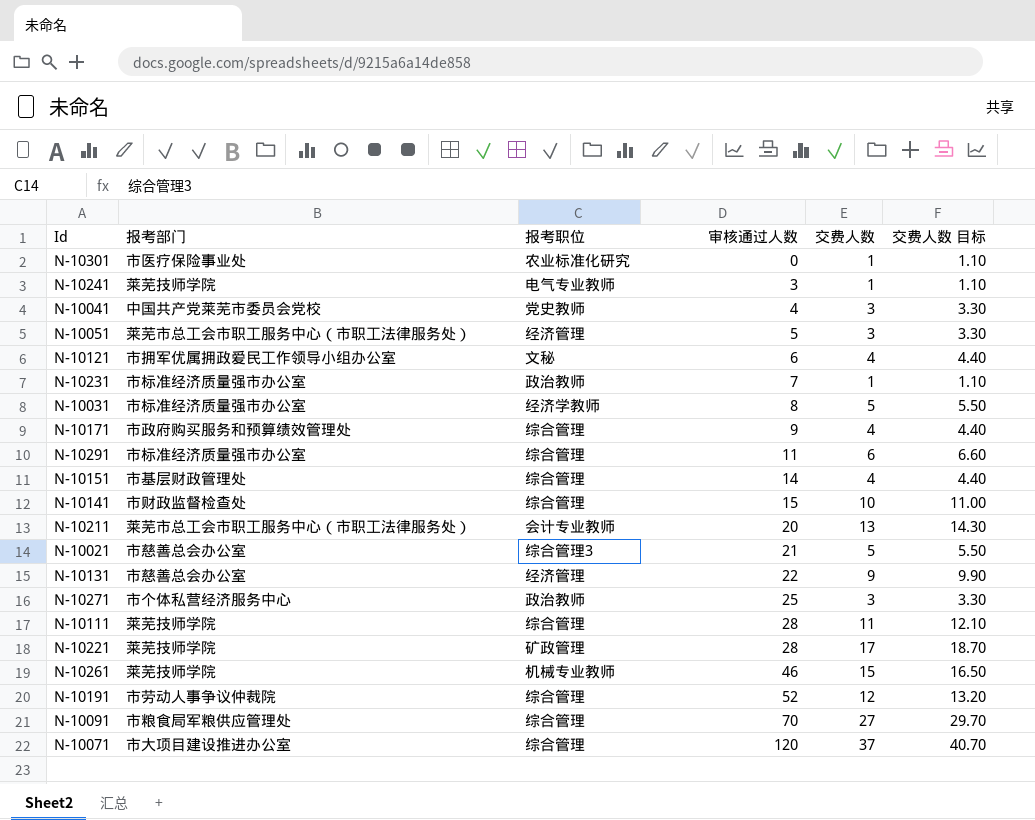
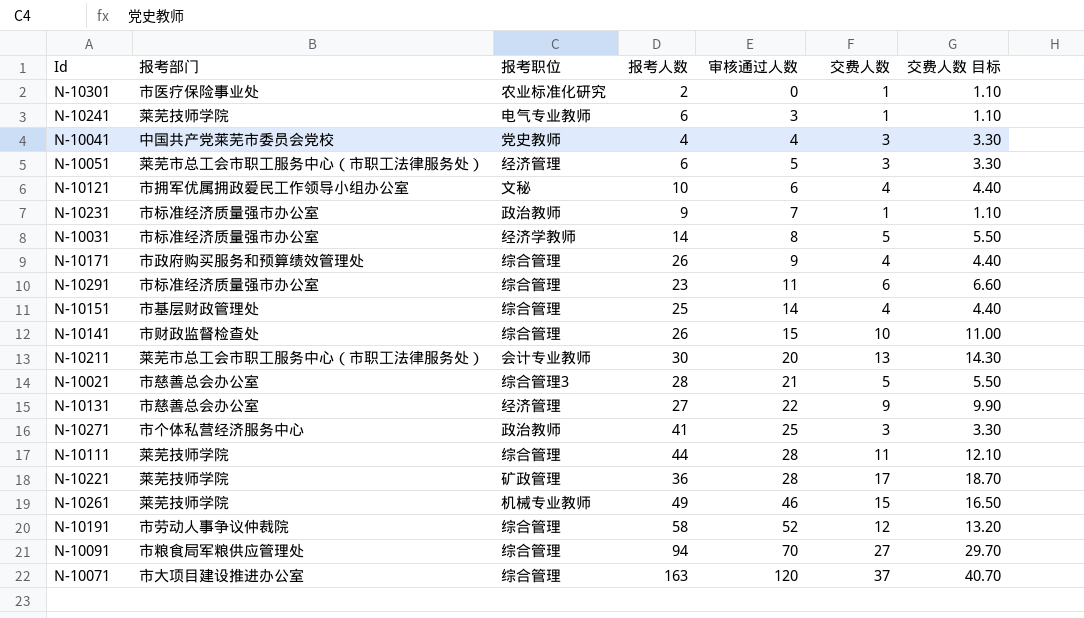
column 报考人数 | position: none -> 4

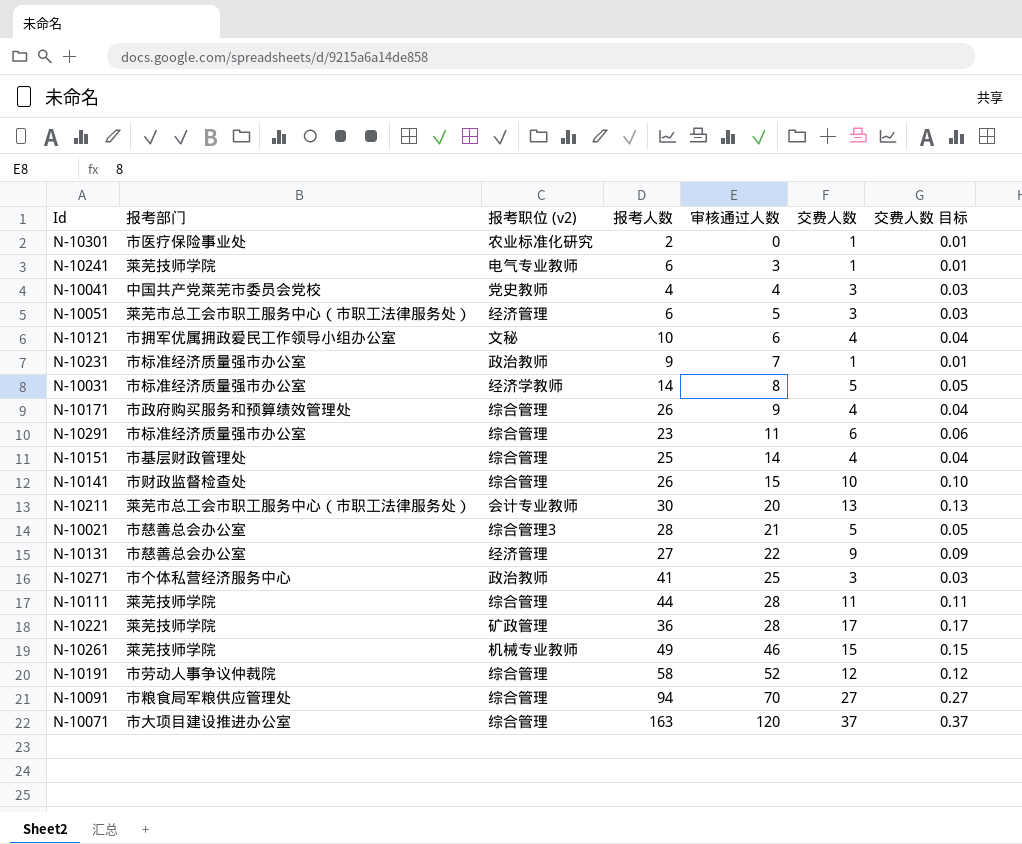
column name: 报考职位 -> 报考职位 (v2)
column 交费人数 目标 | formula: [交费人数] * 1.1 -> [交费人数] * 0.01

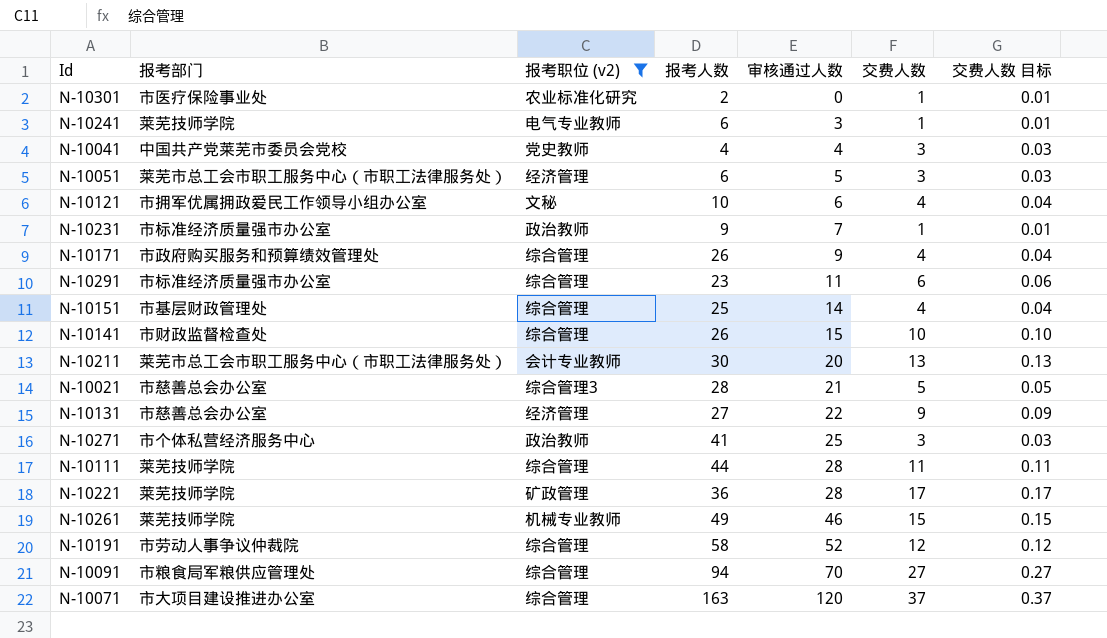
filter: none -> 报考职位 (v2) != 经济学教师

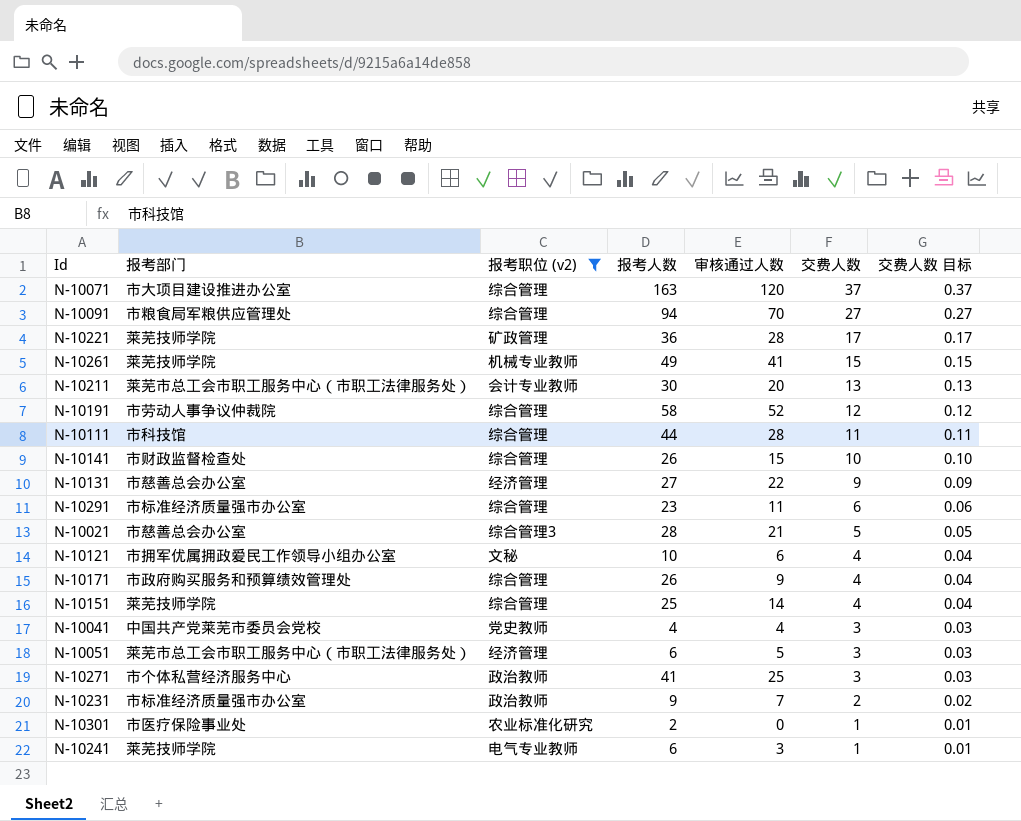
row order: 审核通过人数 ascending -> 交费人数 descending
N-10261 | 审核通过人数: 46 -> 41
N-10111 | 报考部门: 莱芜技师学院 -> 市科技馆
N-10151 | 报考部门: 市基层财政管理处 -> 莱芜技师学院
N-10231 | 交费人数: 1 -> 2
N-10231 | 交费人数 目标: 0.01 -> 0.02

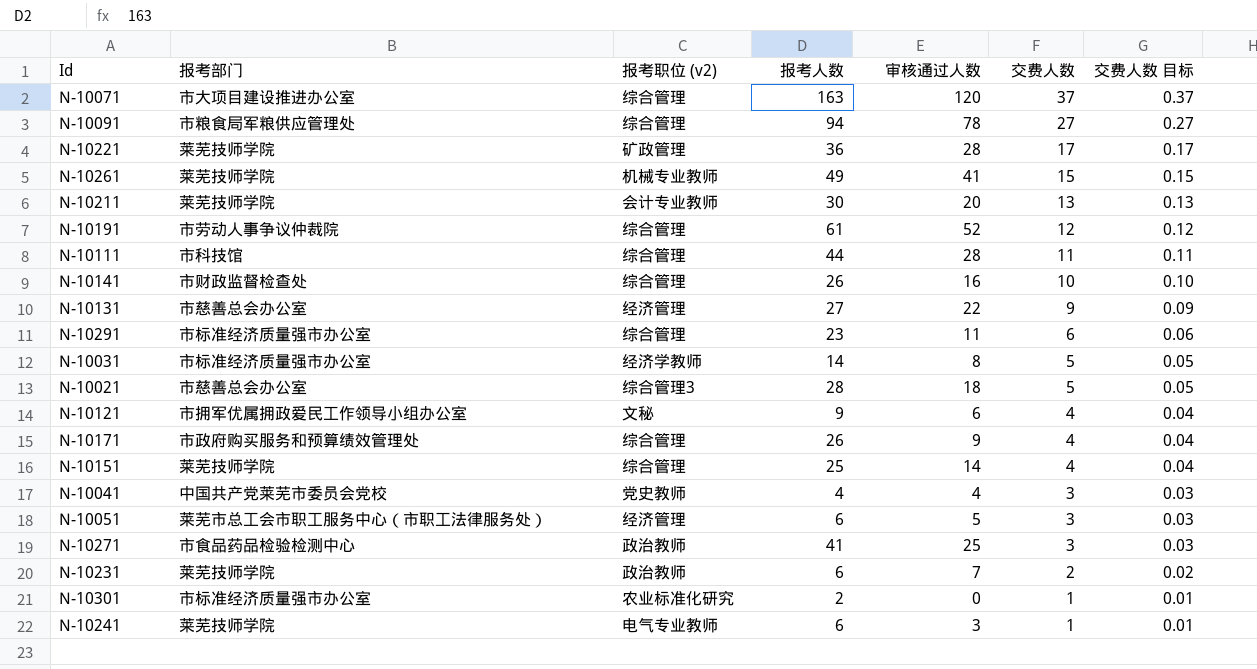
filter: 报考职位 (v2) != 经济学教师 -> none
N-10091 | 审核通过人数: 70 -> 78
N-10211 | 报考部门: 莱芜市总工会市职工服务中心（市职工法律服务处） -> 莱芜技师学院
N-10191 | 报考人数: 58 -> 61
N-10141 | 审核通过人数: 15 -> 16
N-10021 | 审核通过人数: 21 -> 18
N-10121 | 报考人数: 10 -> 9
N-10271 | 报考部门: 市个体私营经济服务中心 -> 市食品药品检验检测中心
N-10231 | 报考部门: 市标准经济质量强市办公室 -> 莱芜技师学院
N-10231 | 报考人数: 9 -> 6
N-10301 | 报考部门: 市医疗保险事业处 -> 市标准经济质量强市办公室

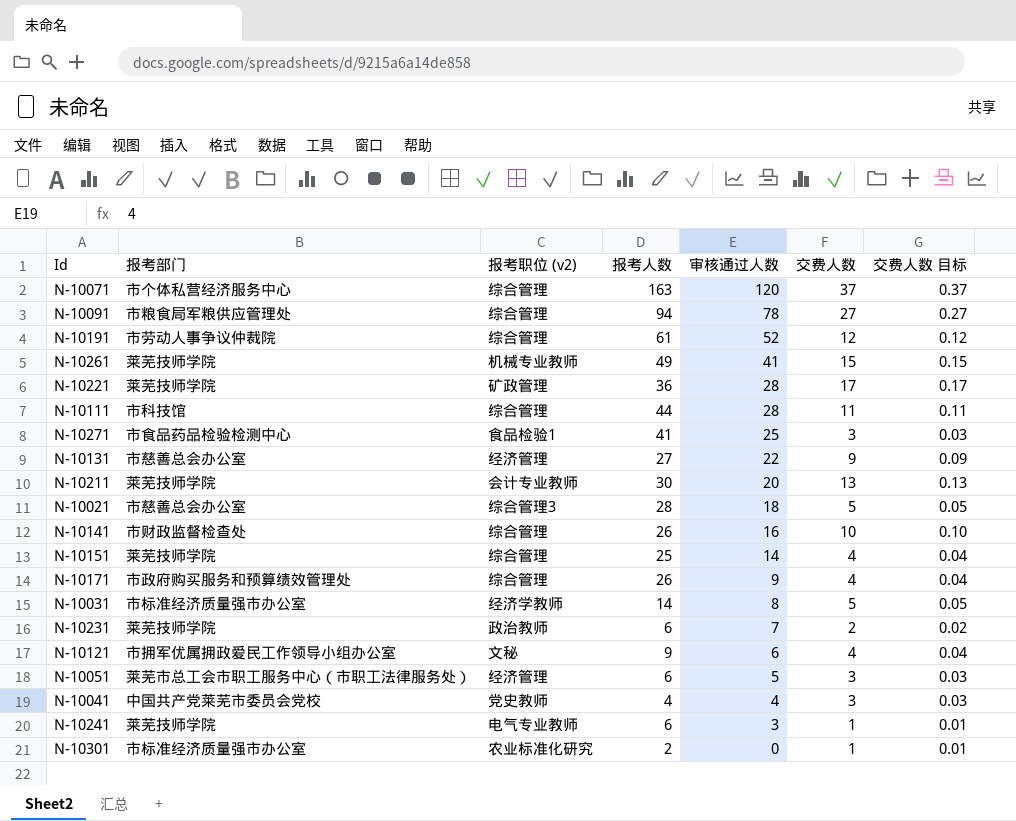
row order: 交费人数 descending -> 审核通过人数 descending
row N-10291: 市标准经济质量强市办公室 | 综合管理 | 23 | 11 | 6 | 0.06 -> none
N-10071 | 报考部门: 市大项目建设推进办公室 -> 市个体私营经济服务中心
N-10271 | 报考职位 (v2): 政治教师 -> 食品检验1

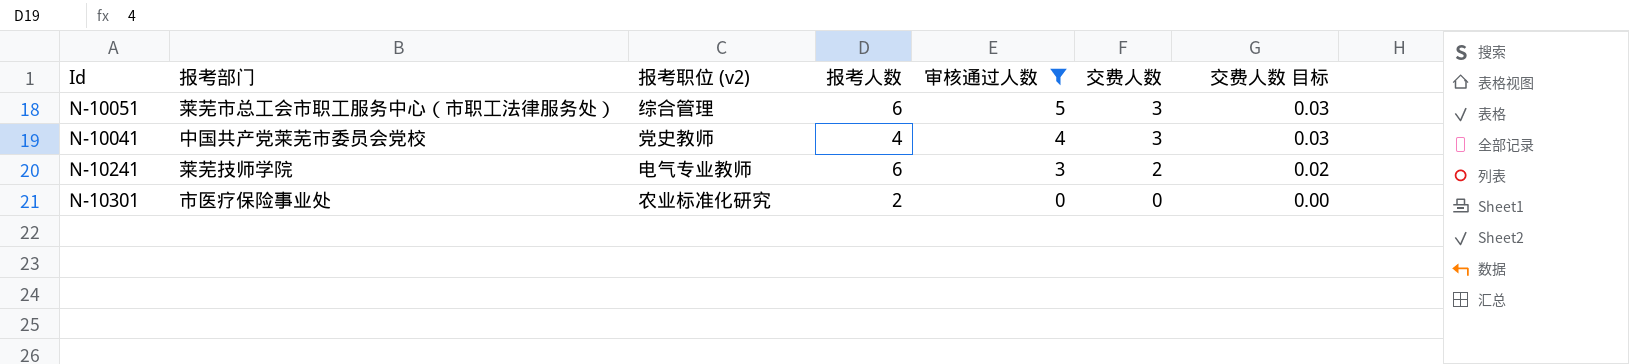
filter: none -> 审核通过人数 <= 5
N-10051 | 报考职位 (v2): 经济管理 -> 综合管理
N-10241 | 交费人数: 1 -> 2
N-10241 | 交费人数 目标: 0.01 -> 0.02
N-10301 | 报考部门: 市标准经济质量强市办公室 -> 市医疗保险事业处
N-10301 | 交费人数: 1 -> 0
N-10301 | 交费人数 目标: 0.01 -> 0.00

